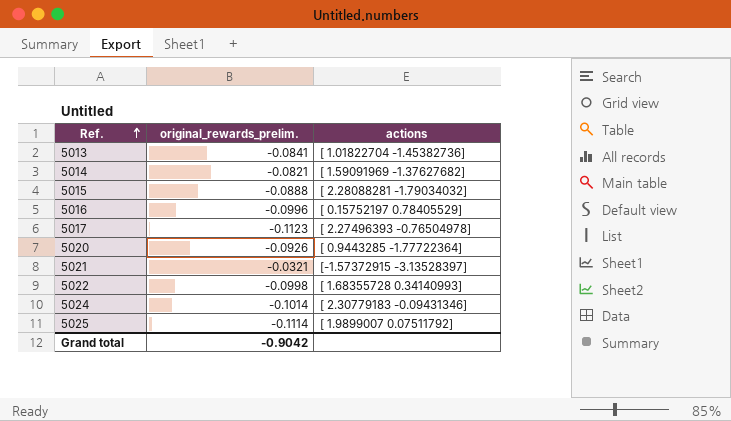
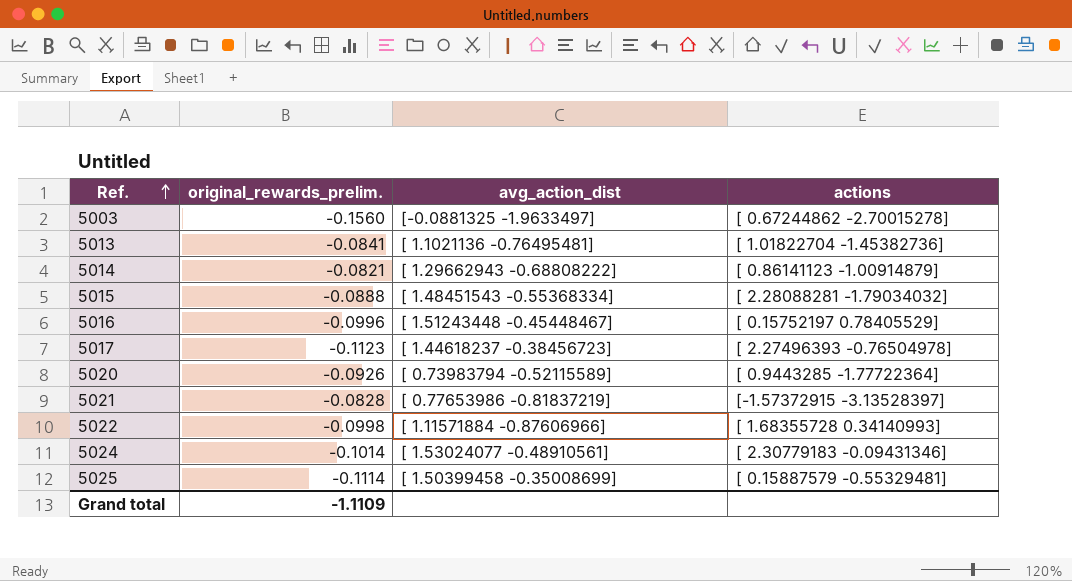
column avg_action_dist | position: none -> 3
row 5003: none -> -0.1560 | [-0.0881325 -1.9633497] | [ 0.67244862 -2.70015278]
5014 | actions: [ 1.59091969 -1.37627682] -> [ 0.86141123 -1.00914879]
5021 | original_rewards_prelim.: -0.0321 -> -0.0828
5025 | actions: [ 1.9899007 0.07511792] -> [ 0.15887579 -0.55329481]
Grand total | original_rewards_prelim.: -0.9042 -> -1.1109

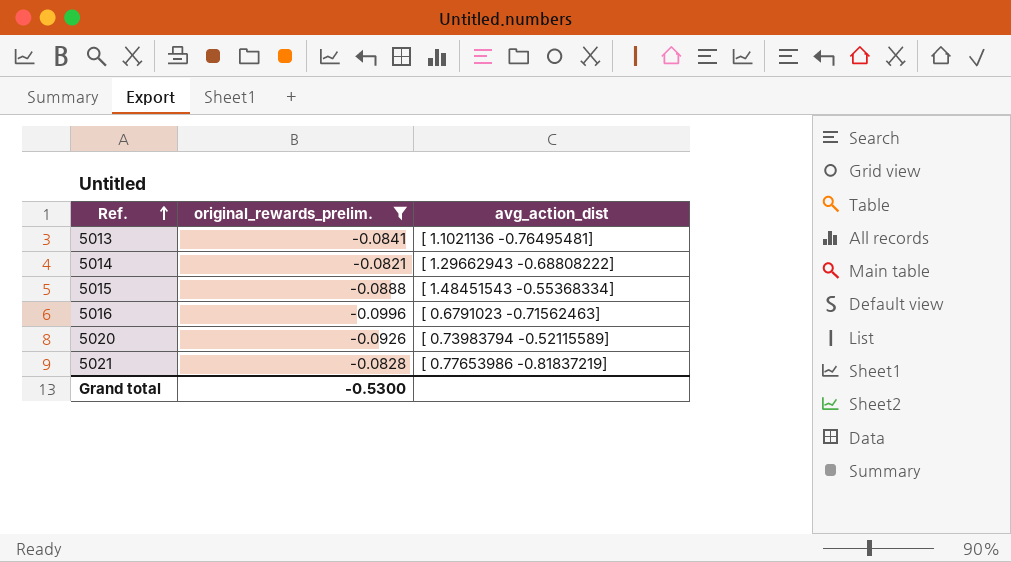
filter: none -> original_rewards_prelim. >= -0.0996
column actions | position: 4 -> none
5016 | avg_action_dist: [ 1.51243448 -0.45448467] -> [ 0.6791023 -0.71562463]
Grand total | original_rewards_prelim.: -1.1109 -> -0.5300

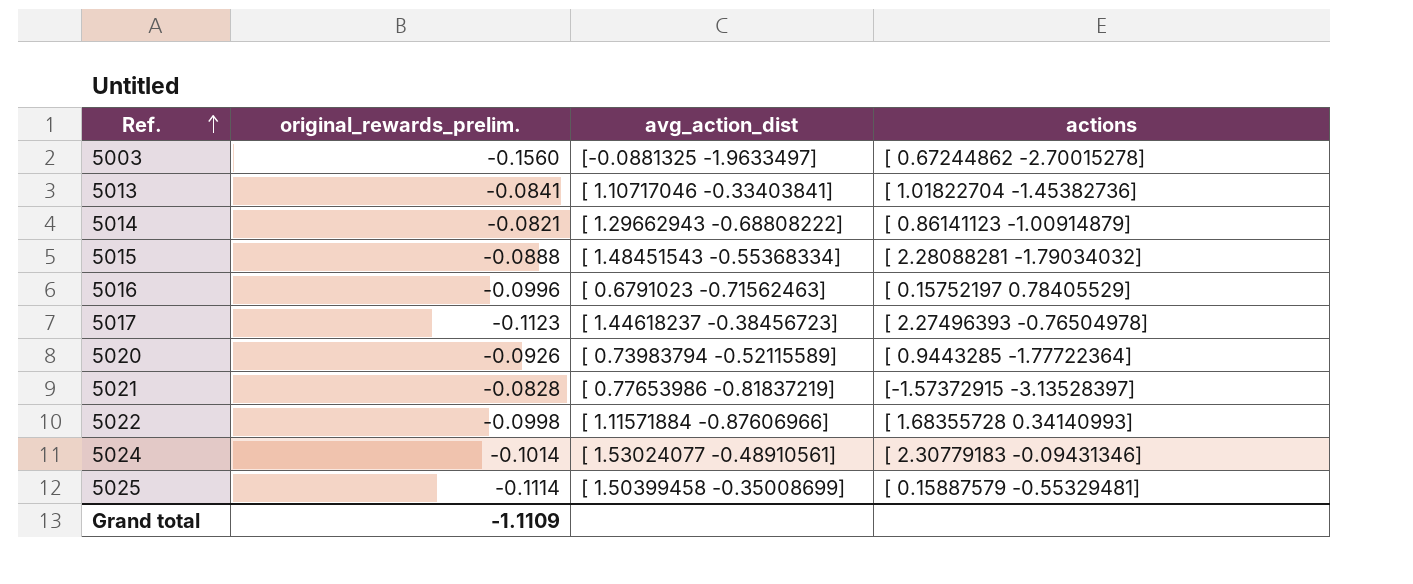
filter: original_rewards_prelim. >= -0.0996 -> none
column actions | position: none -> 4
5013 | avg_action_dist: [ 1.1021136 -0.76495481] -> [ 1.10717046 -0.33403841]
Grand total | original_rewards_prelim.: -0.5300 -> -1.1109

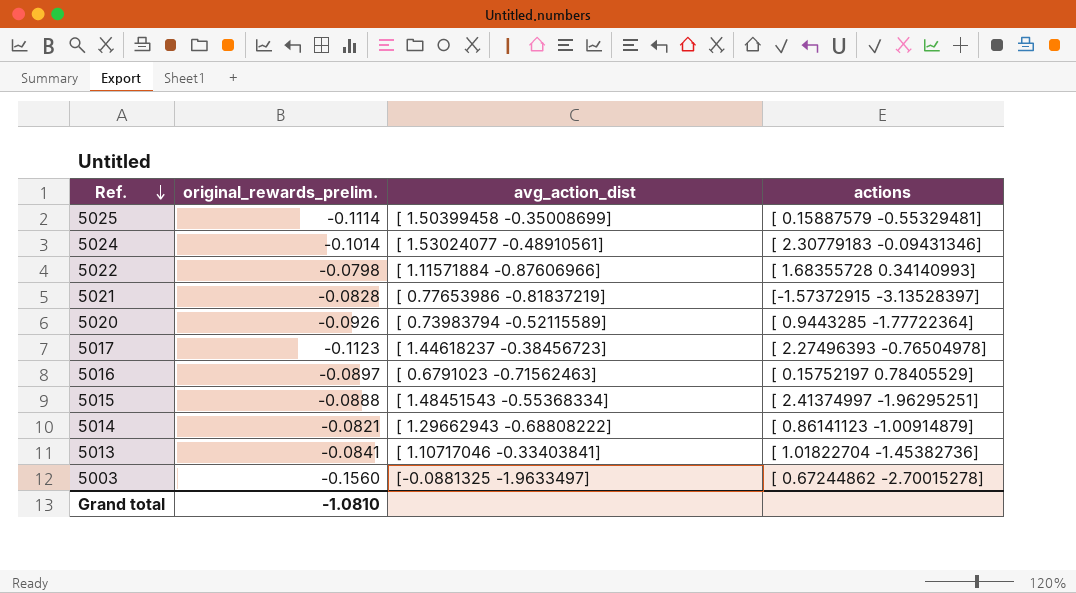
row order: Ref. ascending -> Ref. descending
5022 | original_rewards_prelim.: -0.0998 -> -0.0798
5016 | original_rewards_prelim.: -0.0996 -> -0.0897
5015 | actions: [ 2.28088281 -1.79034032] -> [ 2.41374997 -1.96295251]
Grand total | original_rewards_prelim.: -1.1109 -> -1.0810

